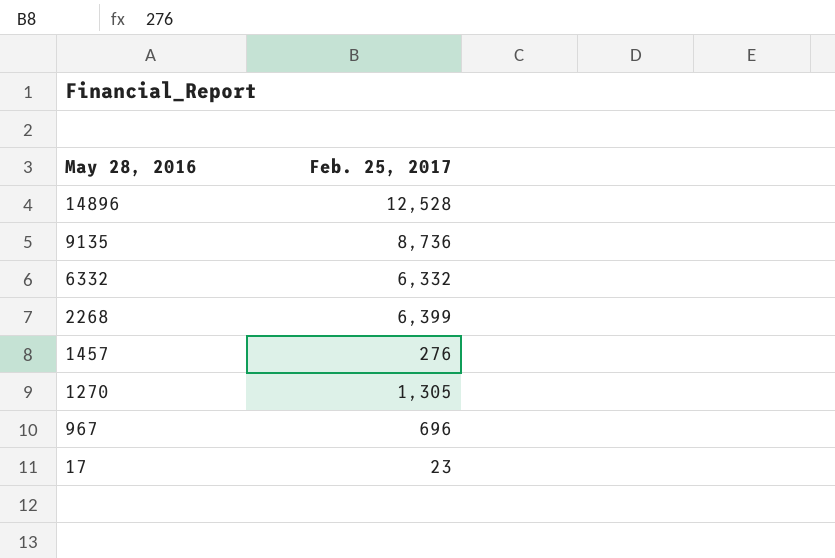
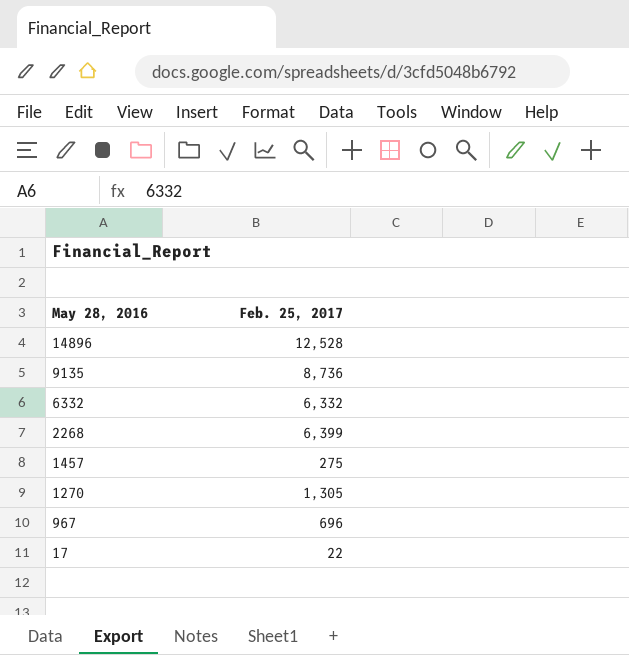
1457 | Feb. 25, 2017: 276 -> 275
17 | Feb. 25, 2017: 23 -> 22

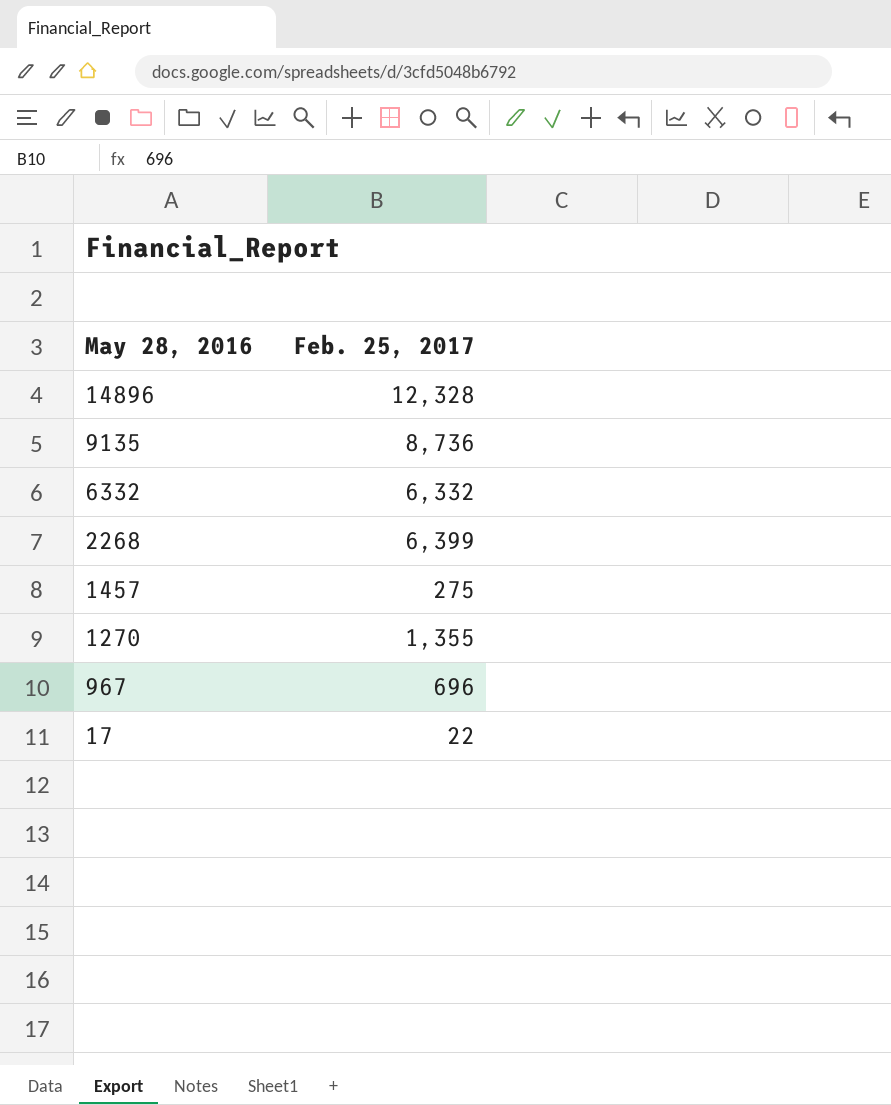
14896 | Feb. 25, 2017: 12,528 -> 12,328
1270 | Feb. 25, 2017: 1,305 -> 1,355

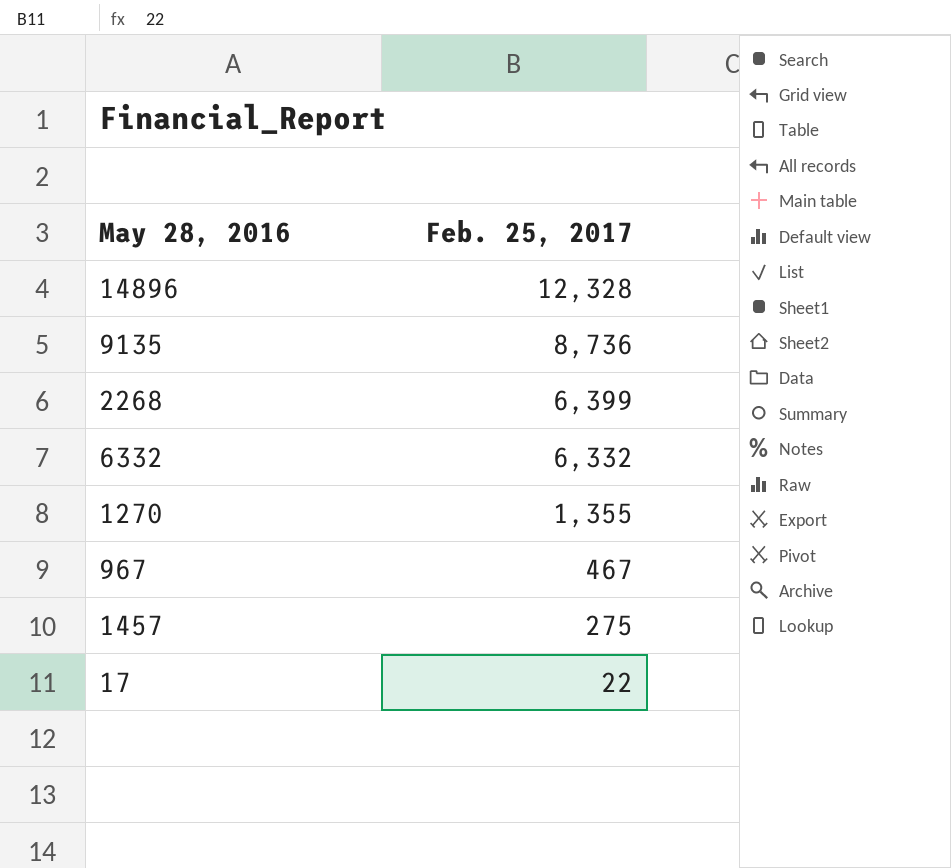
row order: May 28, 2016 descending -> Feb. 25, 2017 descending
967 | Feb. 25, 2017: 696 -> 467

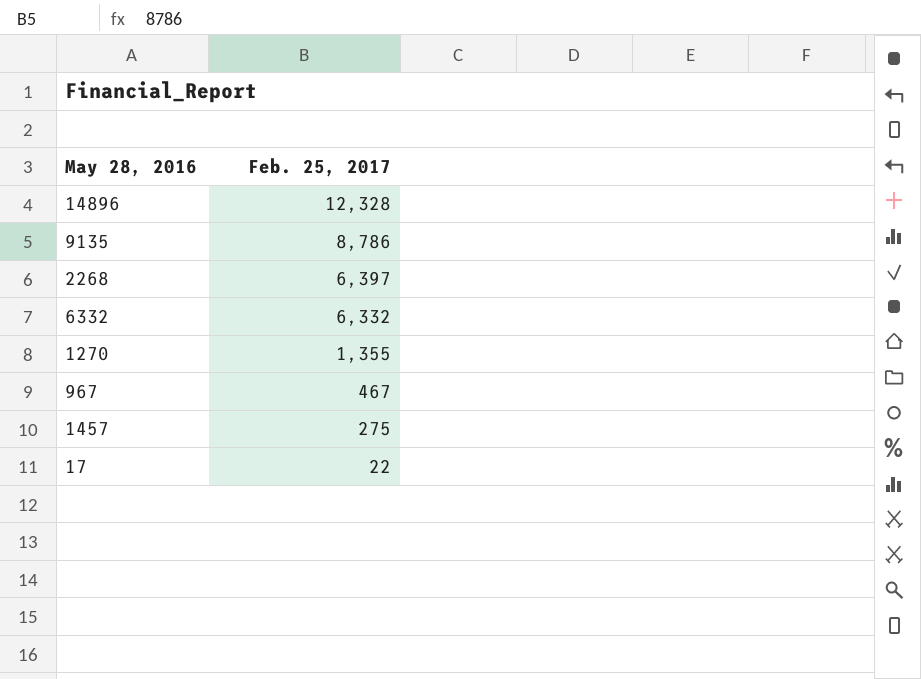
9135 | Feb. 25, 2017: 8,736 -> 8,786
2268 | Feb. 25, 2017: 6,399 -> 6,397

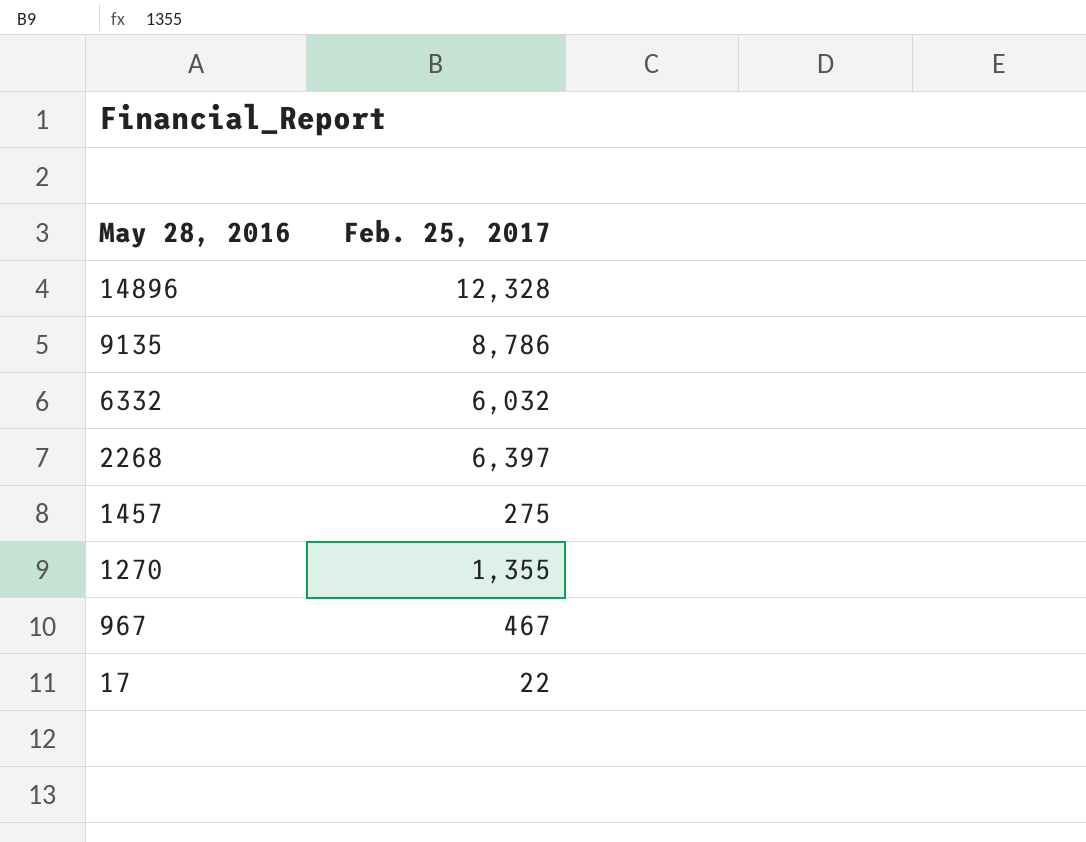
row order: Feb. 25, 2017 descending -> May 28, 2016 descending
6332 | Feb. 25, 2017: 6,332 -> 6,032

